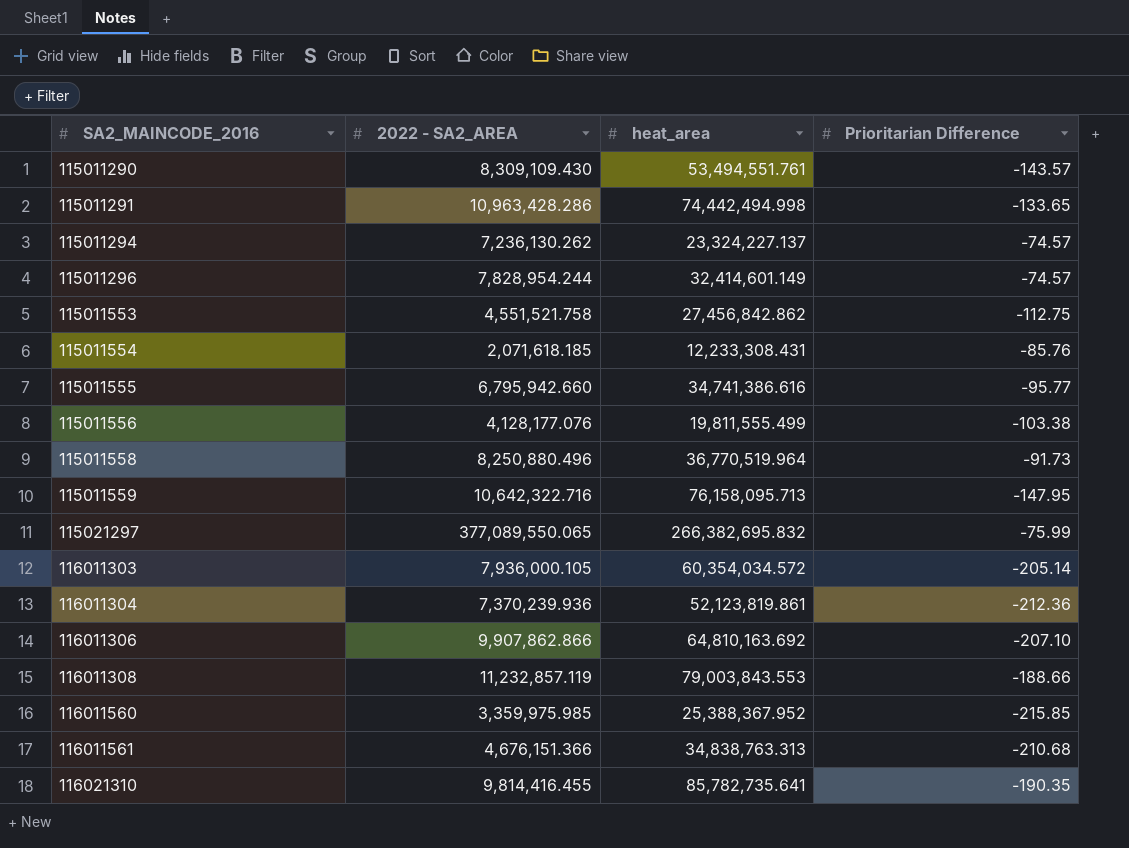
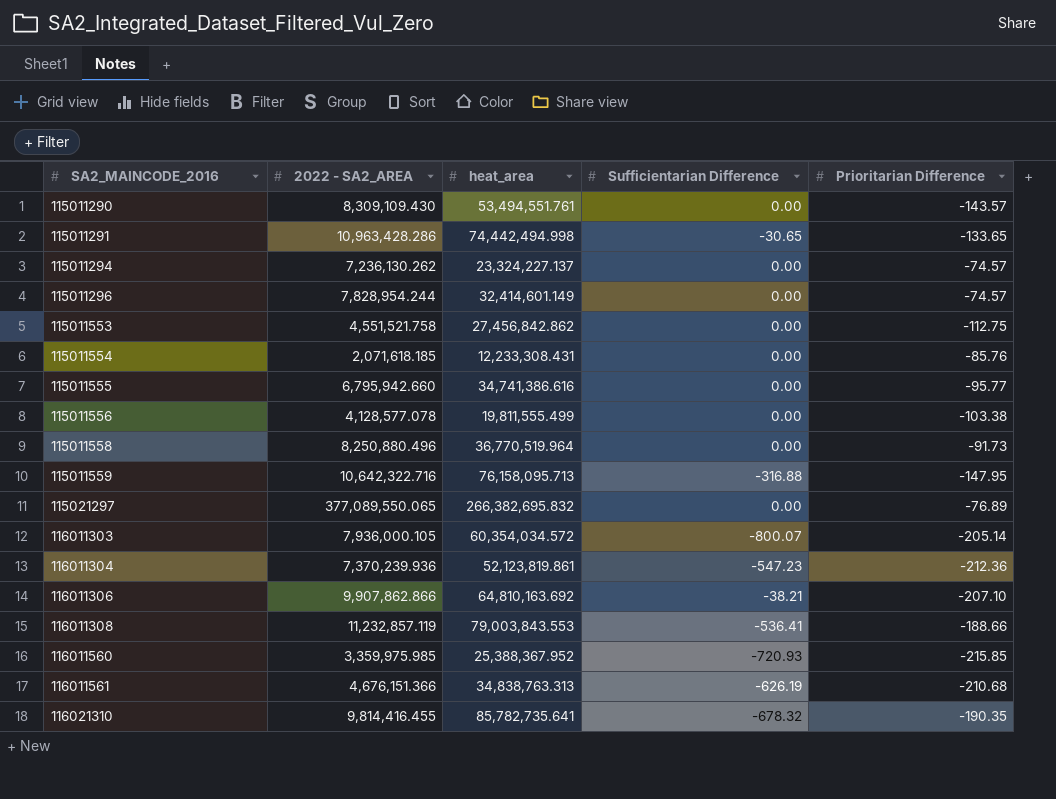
column Sufficientarian Difference | position: none -> 4
115011556 | 2022 - SA2_AREA: 4,128,177.076 -> 4,128,577.078
115021297 | Prioritarian Difference: -75.99 -> -76.89

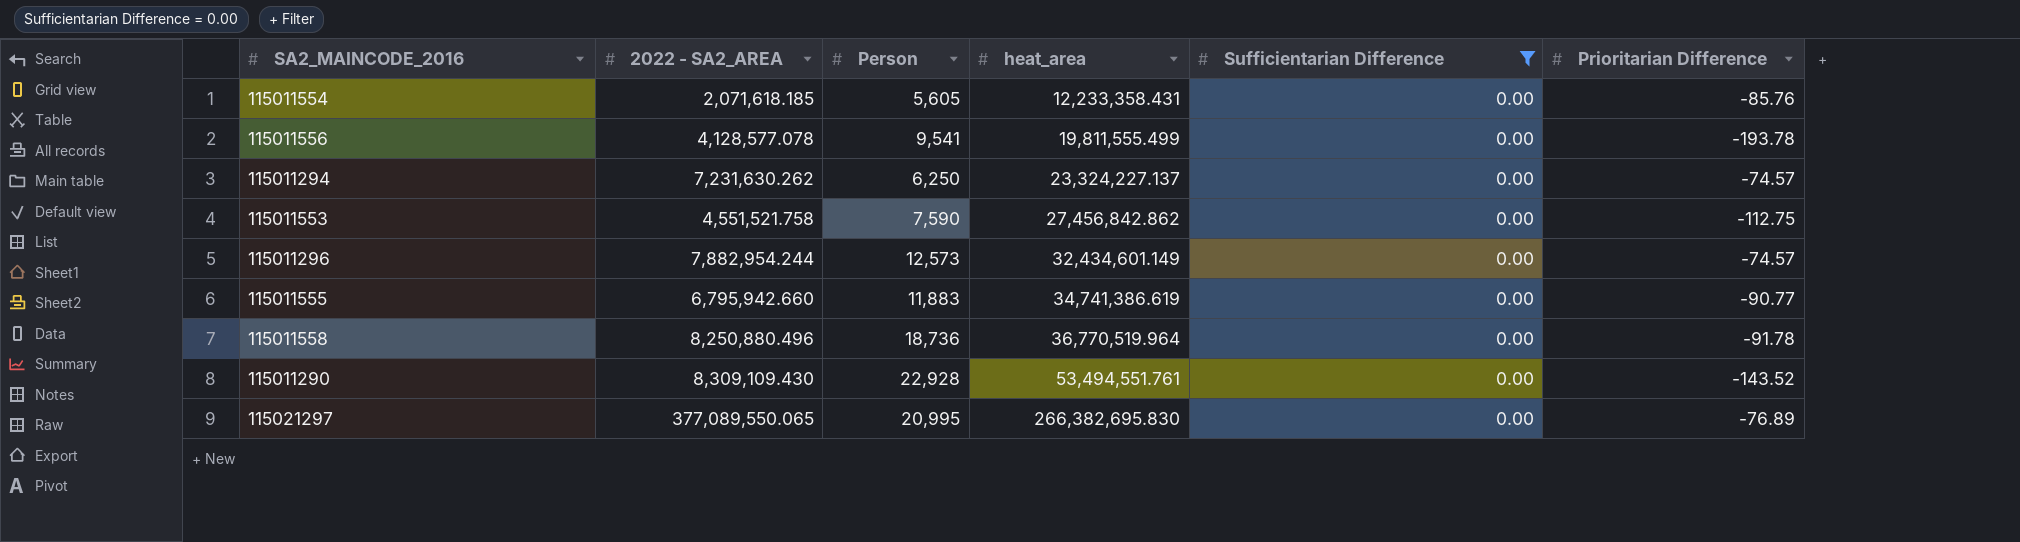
filter: none -> Sufficientarian Difference = 0.00
row order: SA2_MAINCODE_2016 ascending -> heat_area ascending
column Person | position: none -> 3
115011554 | heat_area: 12,233,308.431 -> 12,233,358.431
115011556 | Prioritarian Difference: -103.38 -> -193.78
115011294 | 2022 - SA2_AREA: 7,236,130.262 -> 7,231,630.262
115011296 | 2022 - SA2_AREA: 7,828,954.244 -> 7,882,954.244
115011296 | heat_area: 32,414,601.149 -> 32,434,601.149
115011555 | heat_area: 34,741,386.616 -> 34,741,386.619
115011555 | Prioritarian Difference: -95.77 -> -90.77
115011558 | Prioritarian Difference: -91.73 -> -91.78
115011290 | Prioritarian Difference: -143.57 -> -143.52
115021297 | heat_area: 266,382,695.832 -> 266,382,695.830

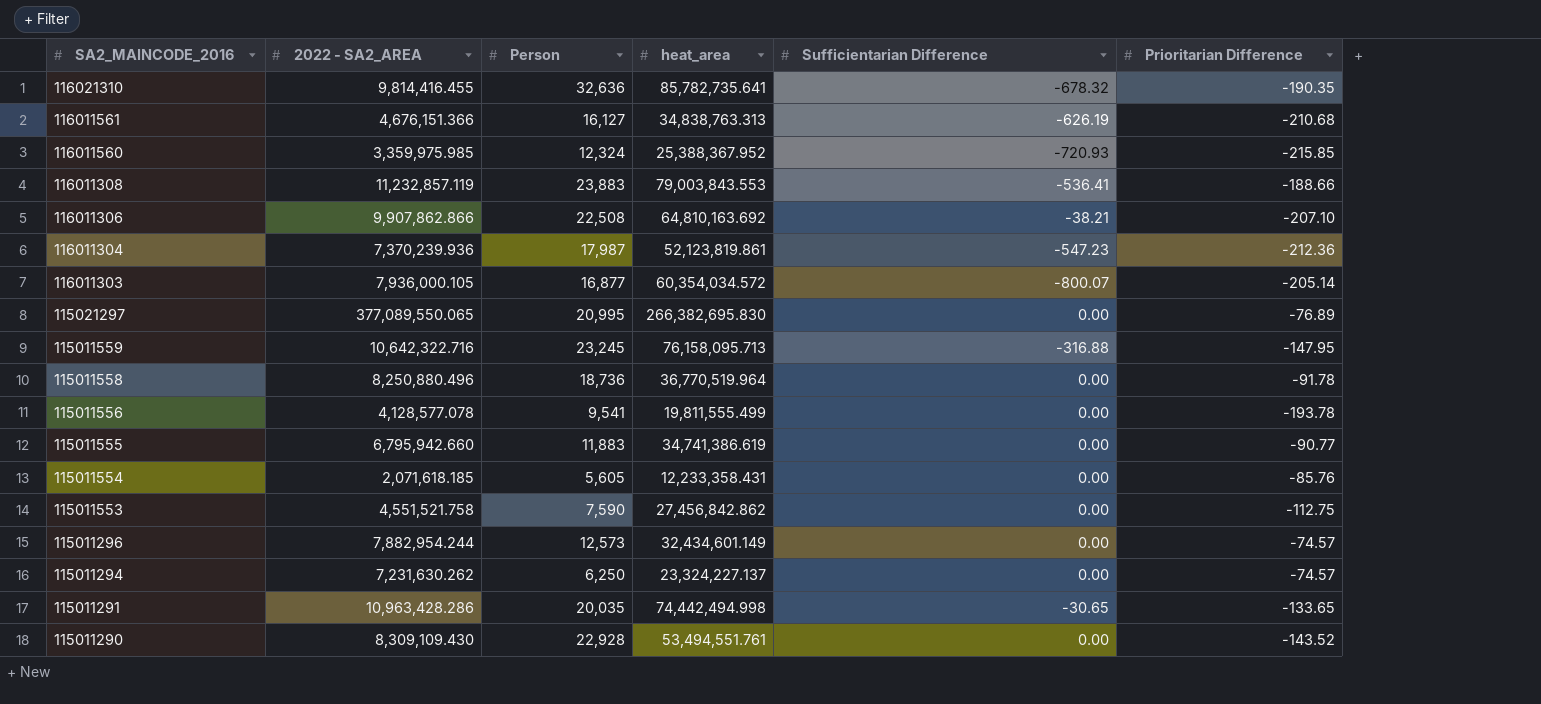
filter: Sufficientarian Difference = 0.00 -> none
row order: heat_area ascending -> SA2_MAINCODE_2016 descending

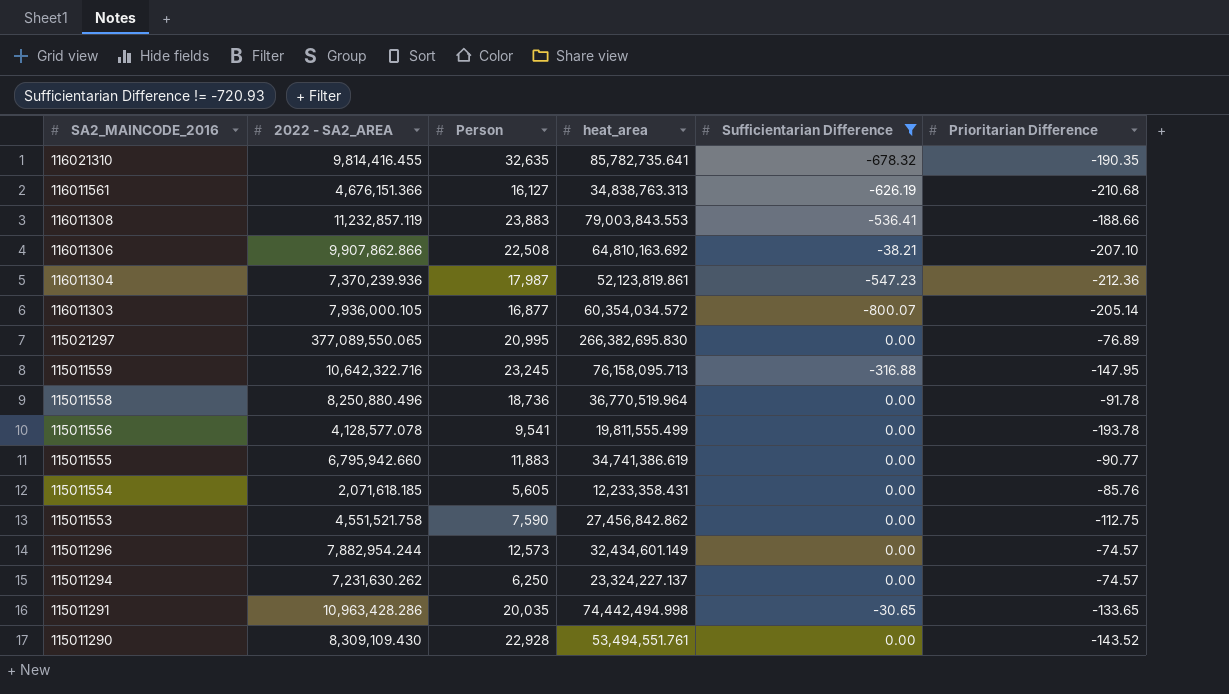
filter: none -> Sufficientarian Difference != -720.93
116021310 | Person: 32,636 -> 32,635

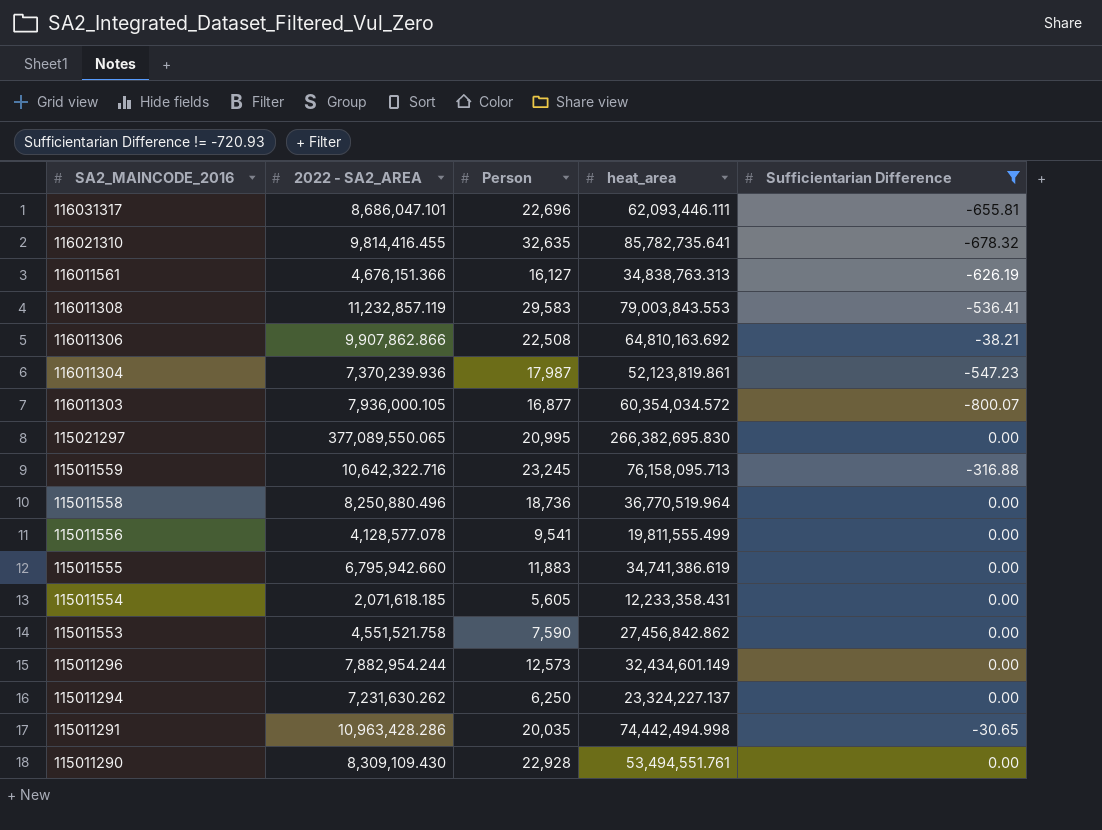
column Prioritarian Difference | position: 6 -> none
row 116031317: none -> 8,686,047.101 | 22,696 | 62,093,446.111 | -655.81
116011308 | Person: 23,883 -> 29,583

